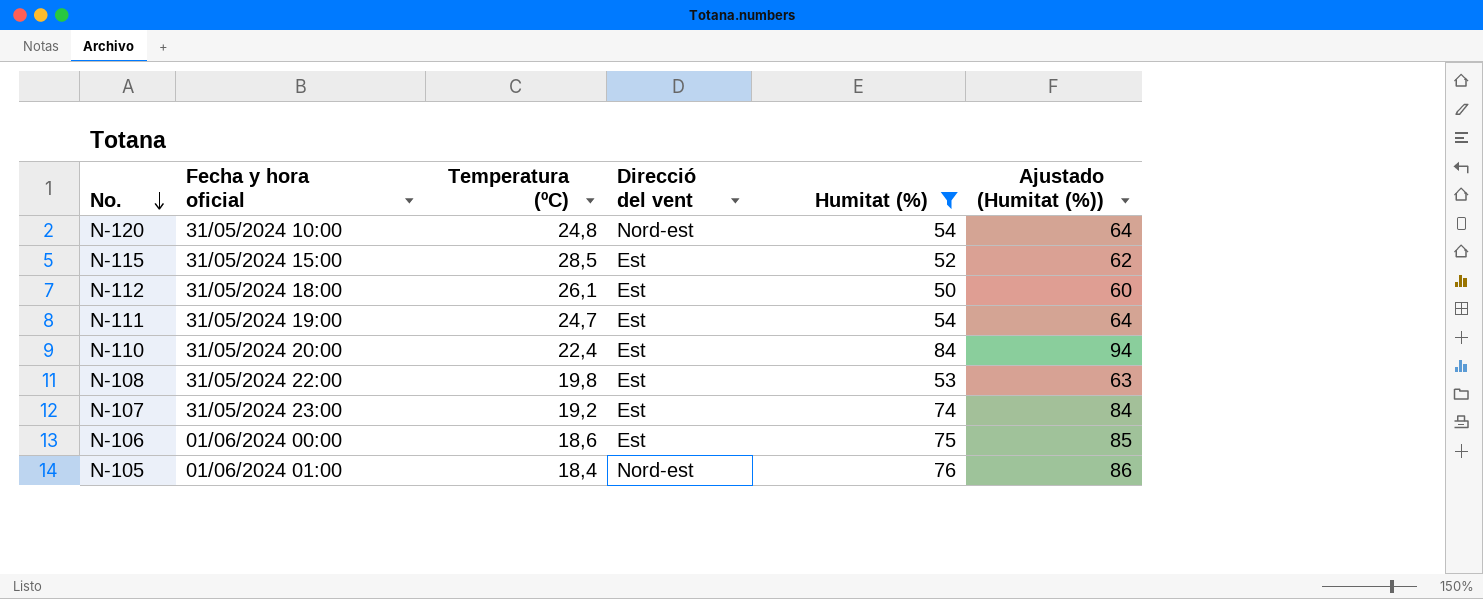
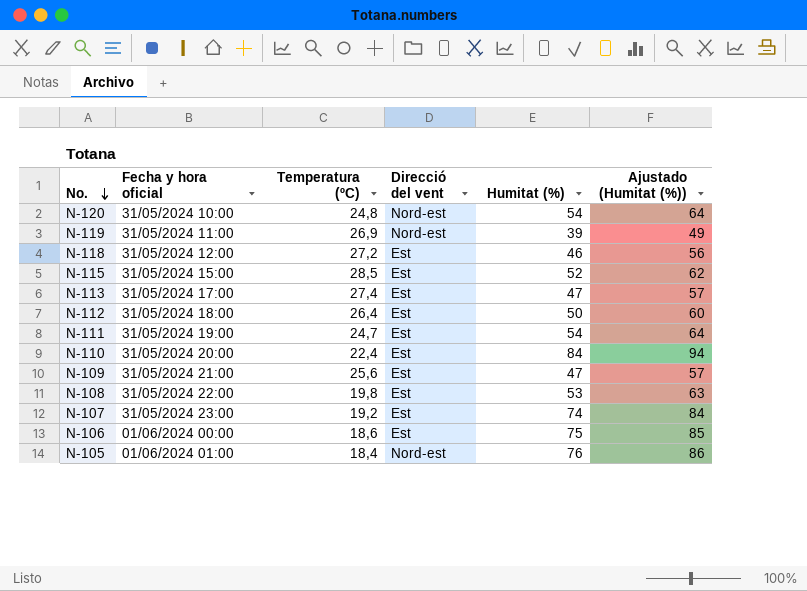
filter: Humitat (%) >= 50 -> none
N-112 | Temperatura (ºC): 26,1 -> 26,4

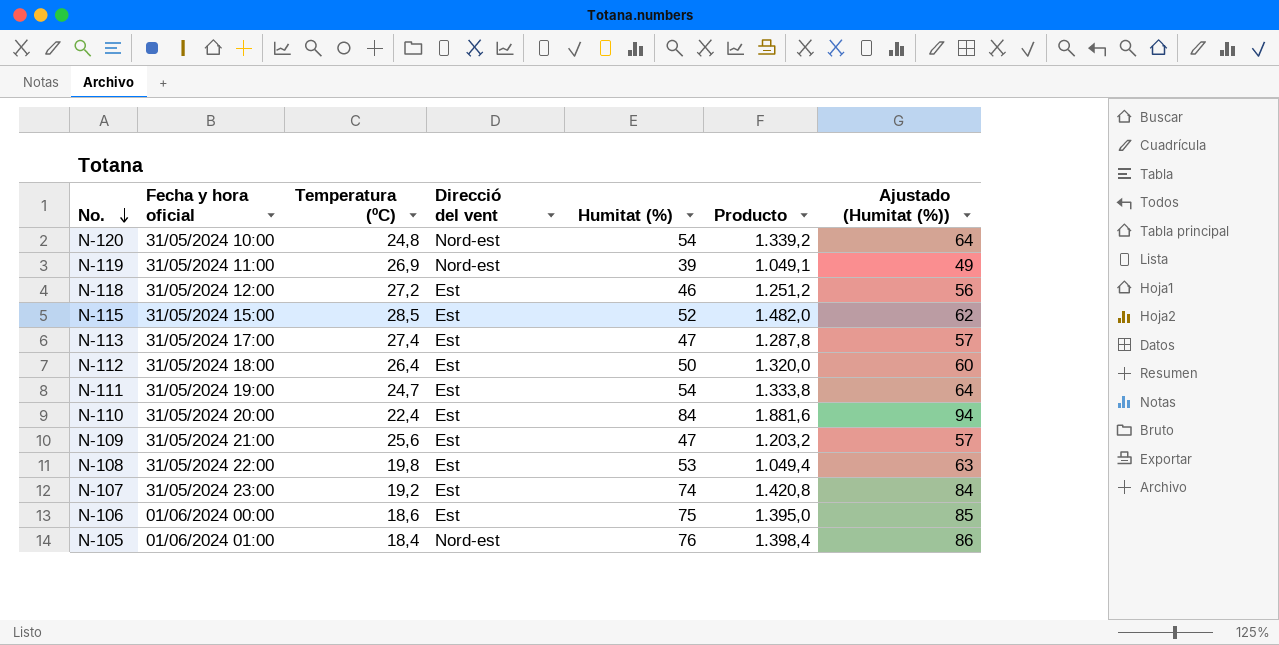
column Producto | formula: none -> [Temperatura (ºC)] * [Humitat (%)]

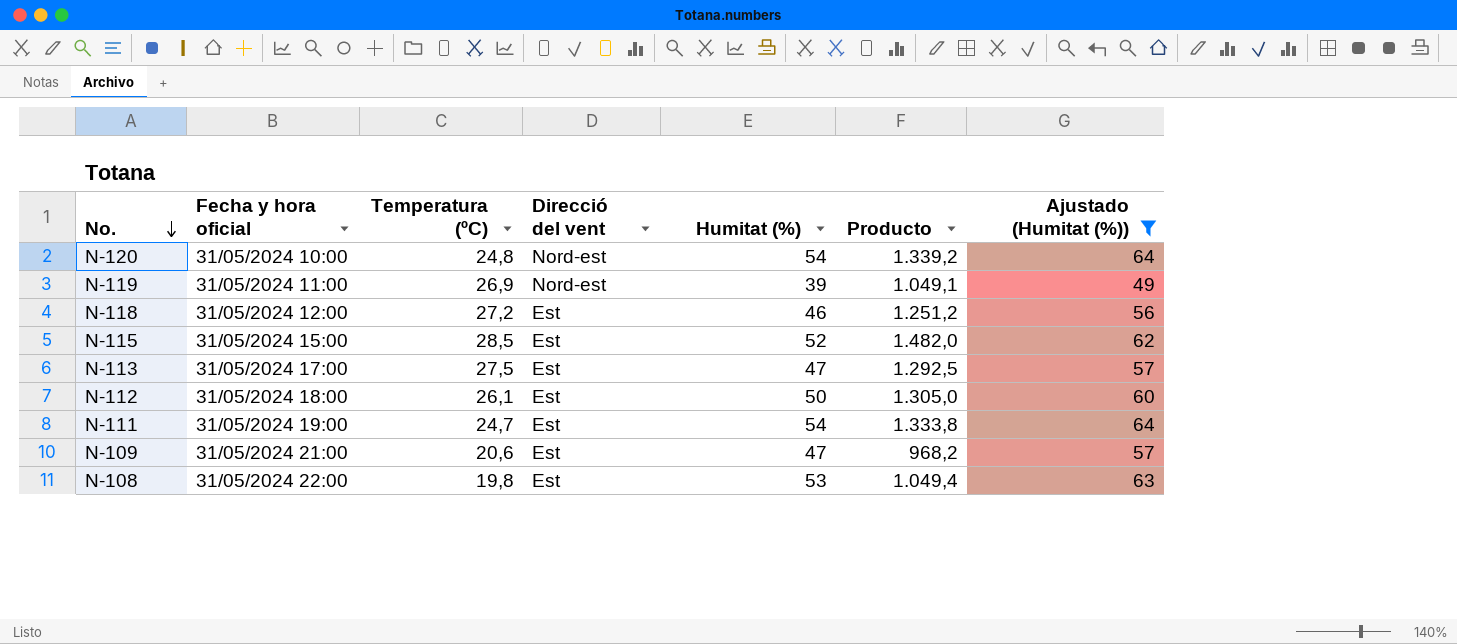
filter: none -> Ajustado (Humitat (%)) <= 64
N-113 | Temperatura (ºC): 27,4 -> 27,5
N-113 | Producto: 1.287,8 -> 1.292,5
N-112 | Temperatura (ºC): 26,4 -> 26,1
N-112 | Producto: 1.320,0 -> 1.305,0
N-109 | Temperatura (ºC): 25,6 -> 20,6
N-109 | Producto: 1.203,2 -> 968,2

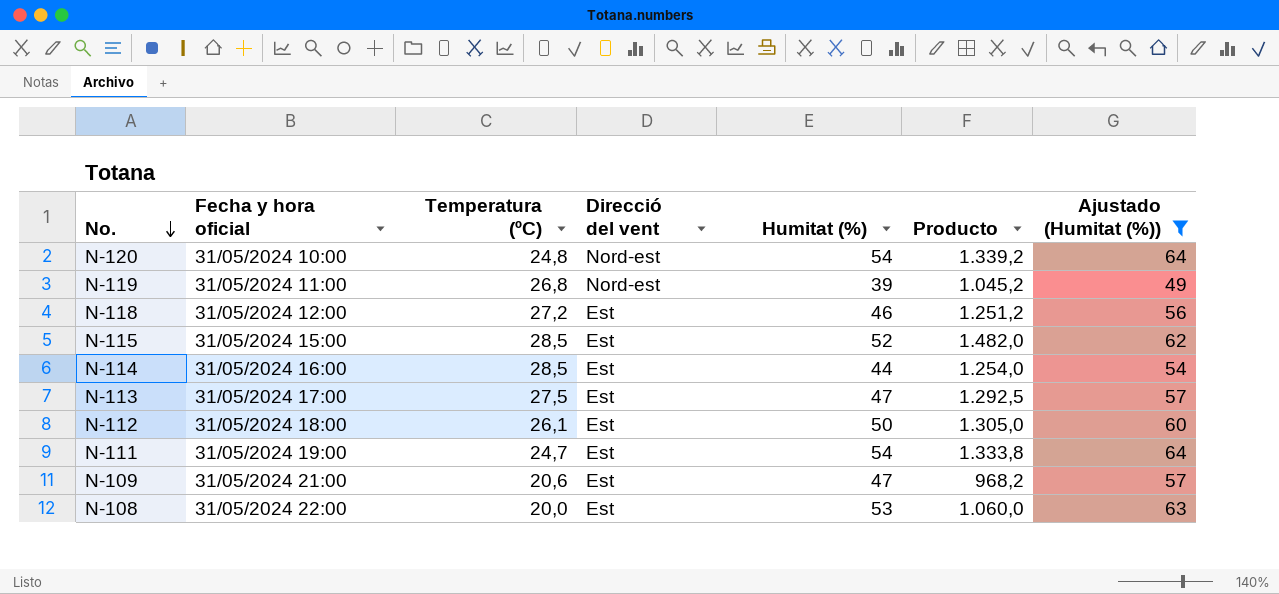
N-119 | Temperatura (ºC): 26,9 -> 26,8
N-119 | Producto: 1.049,1 -> 1.045,2
row N-114: none -> 31/05/2024 16:00 | 28,5 | Est | 44 | 1.254,0 | 54
N-108 | Temperatura (ºC): 19,8 -> 20,0
N-108 | Producto: 1.049,4 -> 1.060,0

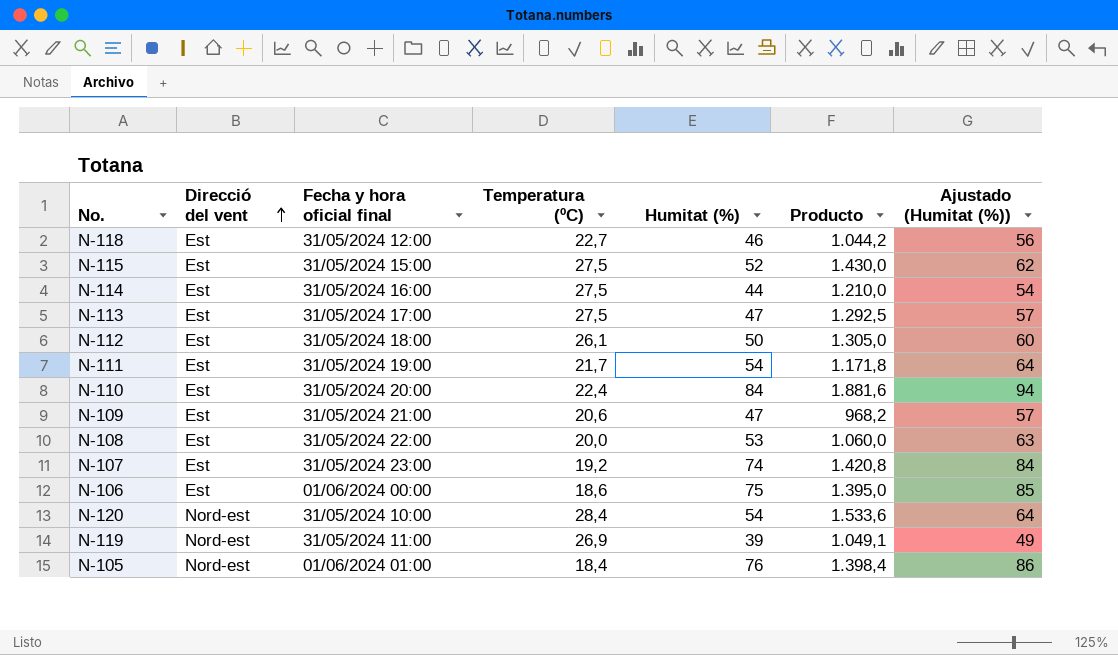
filter: Ajustado (Humitat (%)) <= 64 -> none
row order: No. descending -> Direcció del vent ascending
column Direcció del vent | position: 4 -> 2
column name: Fecha y hora oficial -> Fecha y hora oficial final
N-118 | Temperatura (ºC): 27,2 -> 22,7
N-118 | Producto: 1.251,2 -> 1.044,2
N-115 | Temperatura (ºC): 28,5 -> 27,5
N-115 | Producto: 1.482,0 -> 1.430,0
N-114 | Temperatura (ºC): 28,5 -> 27,5
N-114 | Producto: 1.254,0 -> 1.210,0
N-111 | Temperatura (ºC): 24,7 -> 21,7
N-111 | Producto: 1.333,8 -> 1.171,8
N-120 | Temperatura (ºC): 24,8 -> 28,4
N-120 | Producto: 1.339,2 -> 1.533,6
N-119 | Temperatura (ºC): 26,8 -> 26,9
N-119 | Producto: 1.045,2 -> 1.049,1

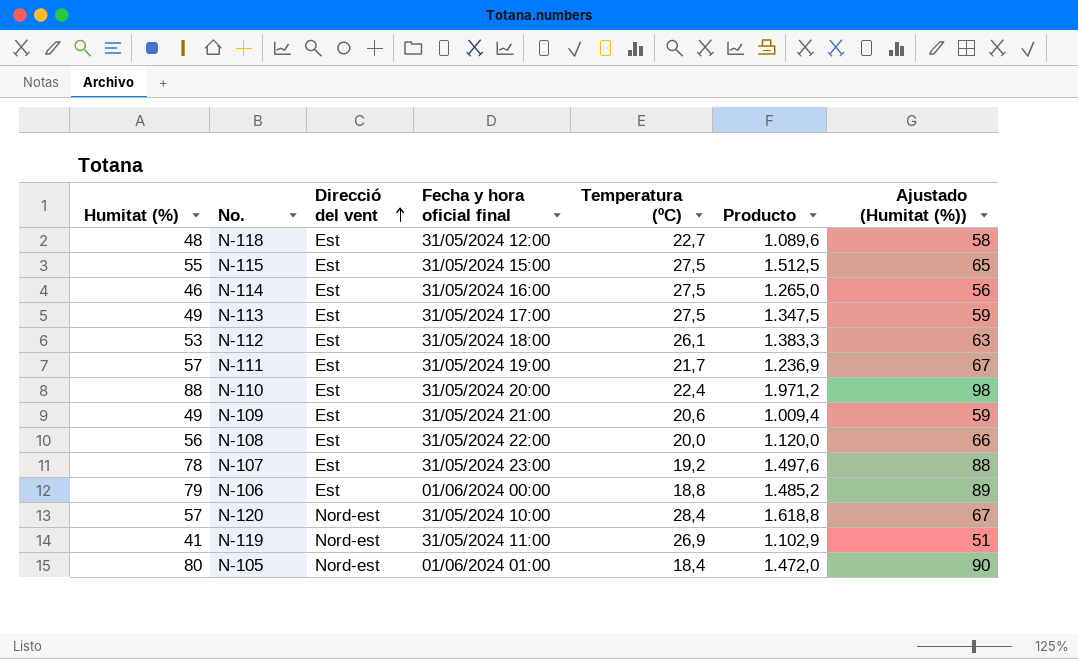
column Humitat (%) | position: 5 -> 1
N-118 | Humitat (%): 46 -> 48
N-118 | Producto: 1.044,2 -> 1.089,6
N-118 | Ajustado (Humitat (%)): 56 -> 58
N-115 | Humitat (%): 52 -> 55
N-115 | Producto: 1.430,0 -> 1.512,5
N-115 | Ajustado (Humitat (%)): 62 -> 65
N-114 | Humitat (%): 44 -> 46
N-114 | Producto: 1.210,0 -> 1.265,0
N-114 | Ajustado (Humitat (%)): 54 -> 56
N-113 | Humitat (%): 47 -> 49
N-113 | Producto: 1.292,5 -> 1.347,5
N-113 | Ajustado (Humitat (%)): 57 -> 59
N-112 | Humitat (%): 50 -> 53
N-112 | Producto: 1.305,0 -> 1.383,3
N-112 | Ajustado (Humitat (%)): 60 -> 63
N-111 | Humitat (%): 54 -> 57
N-111 | Producto: 1.171,8 -> 1.236,9
N-111 | Ajustado (Humitat (%)): 64 -> 67
N-110 | Humitat (%): 84 -> 88
N-110 | Producto: 1.881,6 -> 1.971,2
N-110 | Ajustado (Humitat (%)): 94 -> 98
N-109 | Humitat (%): 47 -> 49
N-109 | Producto: 968,2 -> 1.009,4
N-109 | Ajustado (Humitat (%)): 57 -> 59
N-108 | Humitat (%): 53 -> 56
N-108 | Producto: 1.060,0 -> 1.120,0
N-108 | Ajustado (Humitat (%)): 63 -> 66
N-107 | Humitat (%): 74 -> 78
N-107 | Producto: 1.420,8 -> 1.497,6
N-107 | Ajustado (Humitat (%)): 84 -> 88
N-106 | Humitat (%): 75 -> 79
N-106 | Temperatura (ºC): 18,6 -> 18,8
N-106 | Producto: 1.395,0 -> 1.485,2
N-106 | Ajustado (Humitat (%)): 85 -> 89
N-120 | Humitat (%): 54 -> 57
N-120 | Producto: 1.533,6 -> 1.618,8
N-120 | Ajustado (Humitat (%)): 64 -> 67
N-119 | Humitat (%): 39 -> 41
N-119 | Producto: 1.049,1 -> 1.102,9
N-119 | Ajustado (Humitat (%)): 49 -> 51
N-105 | Humitat (%): 76 -> 80
N-105 | Producto: 1.398,4 -> 1.472,0
N-105 | Ajustado (Humitat (%)): 86 -> 90

